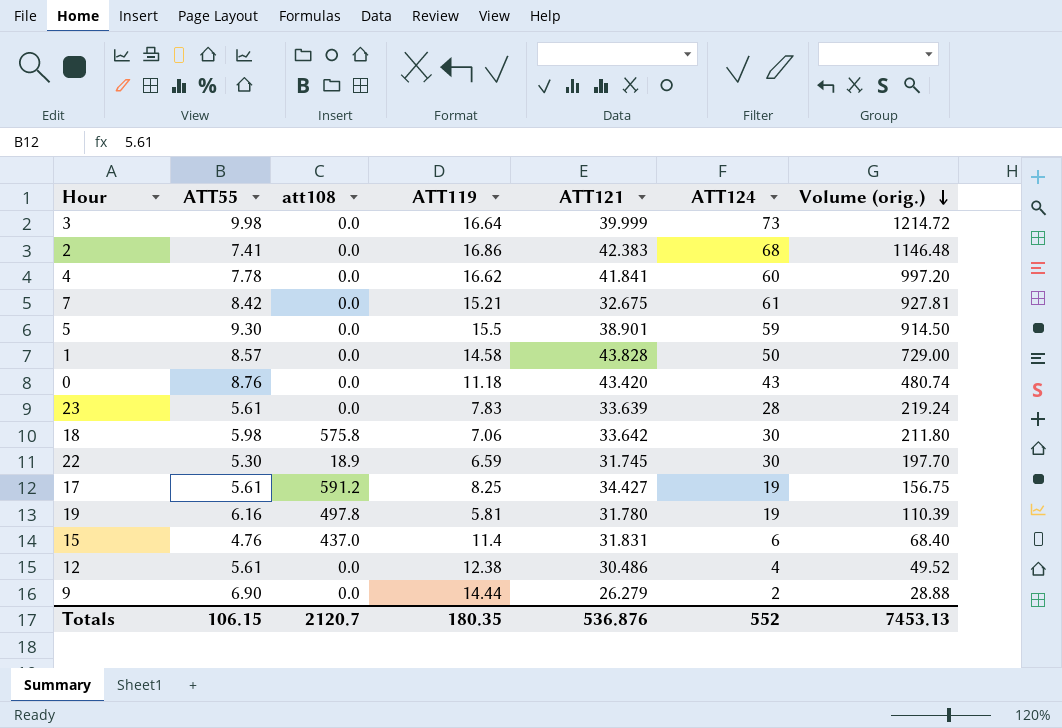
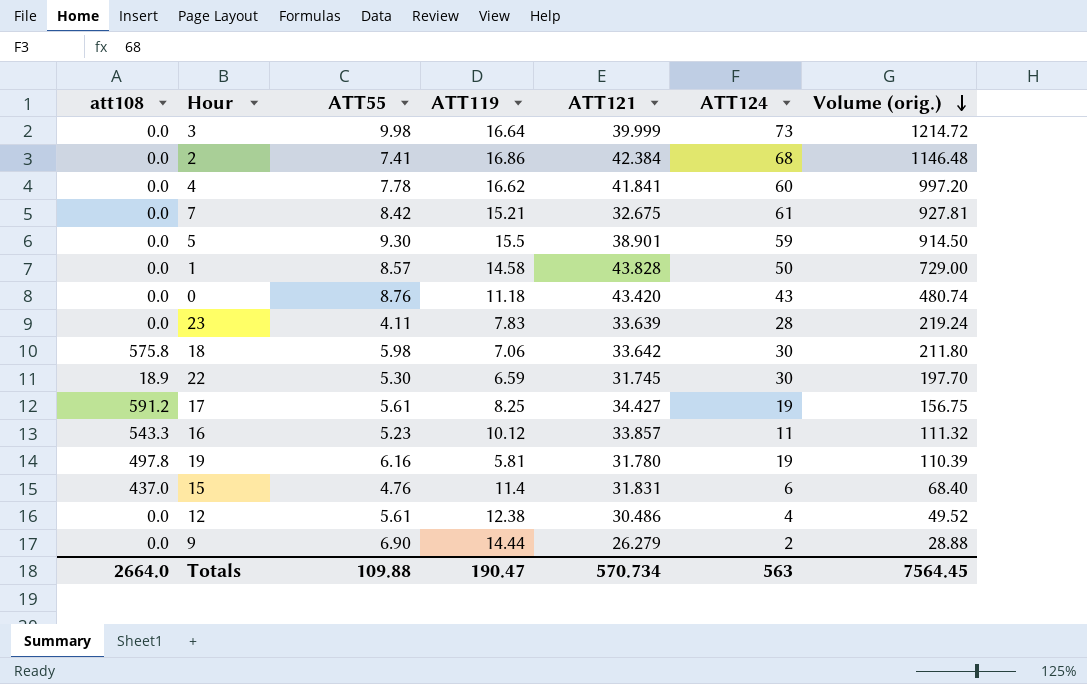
column att108 | position: 3 -> 1
2 | ATT121: 42.383 -> 42.384
23 | ATT55: 5.61 -> 4.11
row 16: none -> 543.3 | 5.23 | 10.12 | 33.857 | 11 | 111.32
Totals | att108: 2120.7 -> 2664.0
Totals | ATT55: 106.15 -> 109.88
Totals | ATT119: 180.35 -> 190.47
Totals | ATT121: 536.876 -> 570.734
Totals | ATT124: 552 -> 563
Totals | Volume (orig.): 7453.13 -> 7564.45

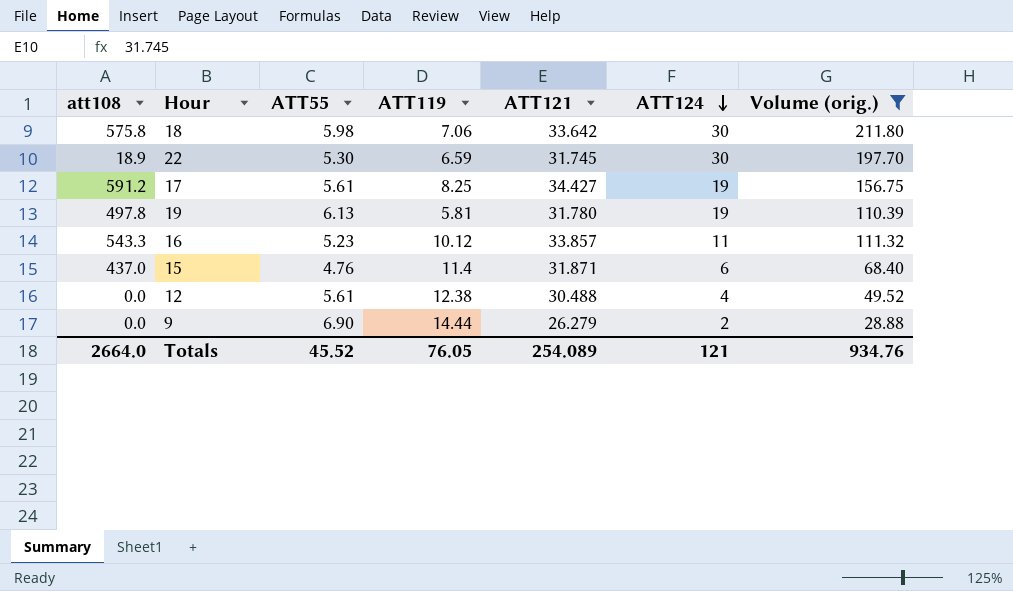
filter: none -> Volume (orig.) <= 211.80
row order: Volume (orig.) descending -> ATT124 descending
19 | ATT55: 6.16 -> 6.13
15 | ATT121: 31.831 -> 31.871
12 | ATT121: 30.486 -> 30.488
Totals | ATT55: 109.88 -> 45.52
Totals | ATT119: 190.47 -> 76.05
Totals | ATT121: 570.734 -> 254.089
Totals | ATT124: 563 -> 121
Totals | Volume (orig.): 7564.45 -> 934.76

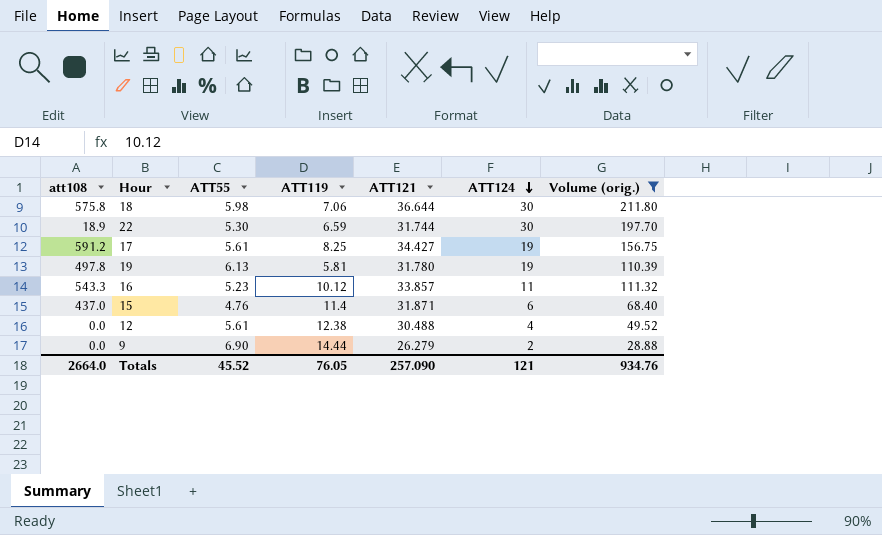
18 | ATT121: 33.642 -> 36.644
22 | ATT121: 31.745 -> 31.744
Totals | ATT121: 254.089 -> 257.090

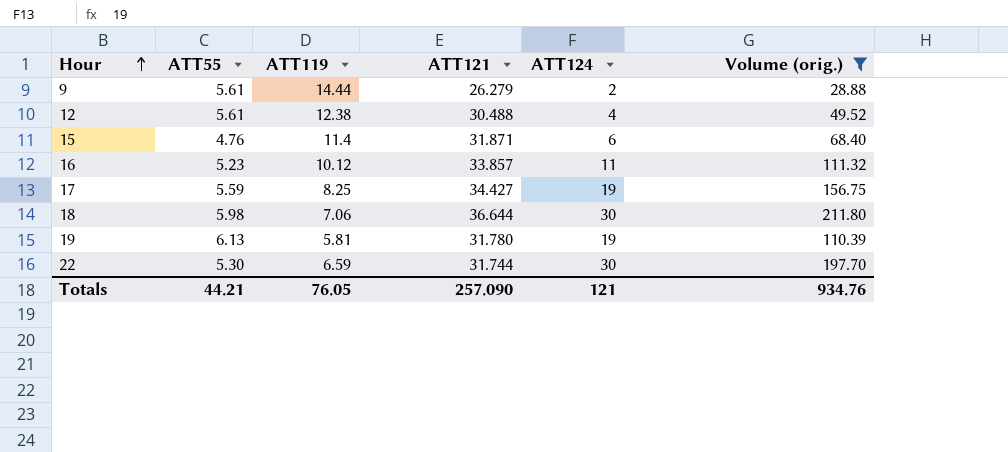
row order: ATT124 descending -> Hour ascending
column att108 | position: 1 -> none
9 | ATT55: 6.90 -> 5.61
17 | ATT55: 5.61 -> 5.59
Totals | ATT55: 45.52 -> 44.21

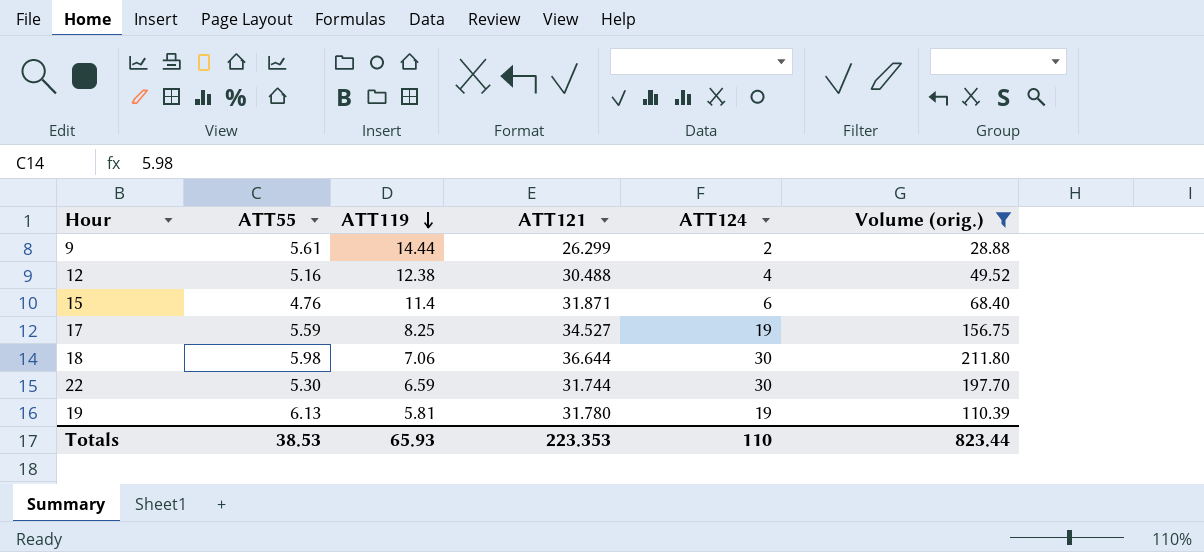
row order: Hour ascending -> ATT119 descending
row 16: 5.23 | 10.12 | 33.857 | 11 | 111.32 -> none
9 | ATT121: 26.279 -> 26.299
12 | ATT55: 5.61 -> 5.16
17 | ATT121: 34.427 -> 34.527
Totals | ATT55: 44.21 -> 38.53
Totals | ATT119: 76.05 -> 65.93
Totals | ATT121: 257.090 -> 223.353
Totals | ATT124: 121 -> 110
Totals | Volume (orig.): 934.76 -> 823.44

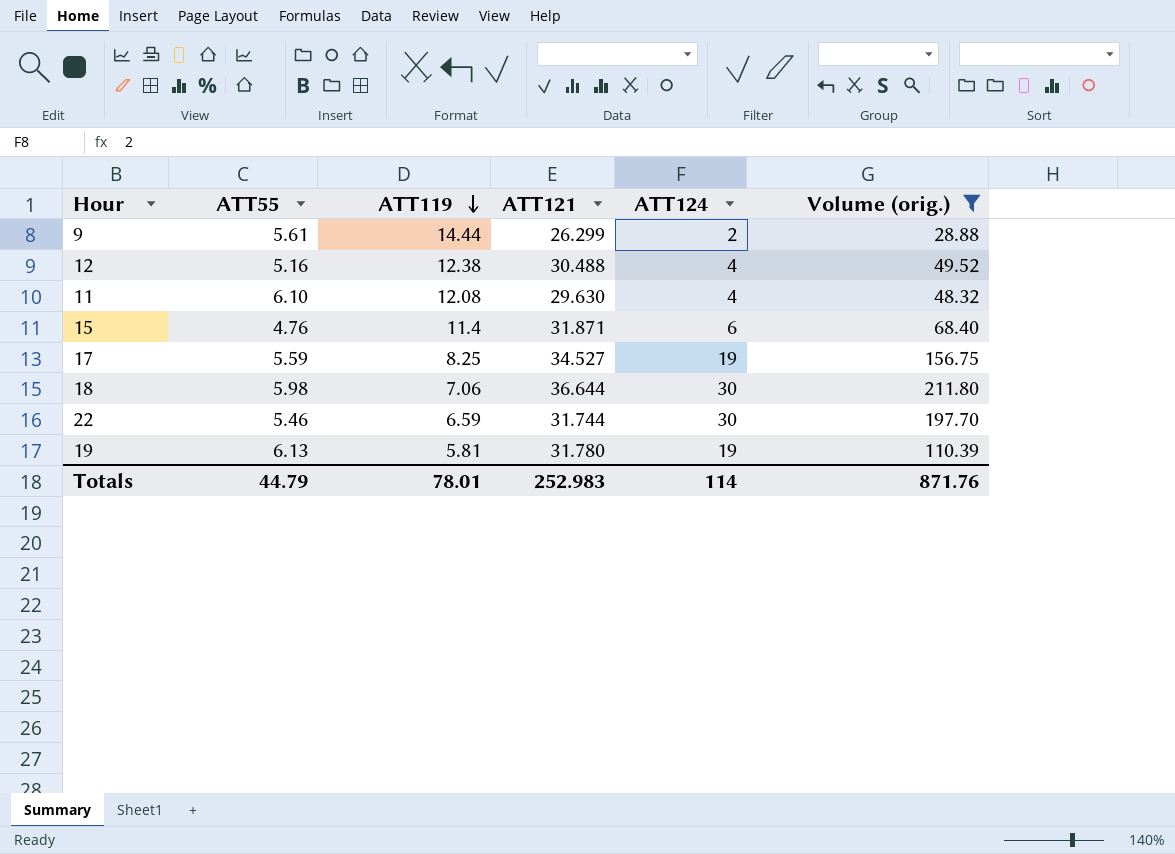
row 11: none -> 6.10 | 12.08 | 29.630 | 4 | 48.32
22 | ATT55: 5.30 -> 5.46
Totals | ATT55: 38.53 -> 44.79
Totals | ATT119: 65.93 -> 78.01
Totals | ATT121: 223.353 -> 252.983
Totals | ATT124: 110 -> 114
Totals | Volume (orig.): 823.44 -> 871.76

